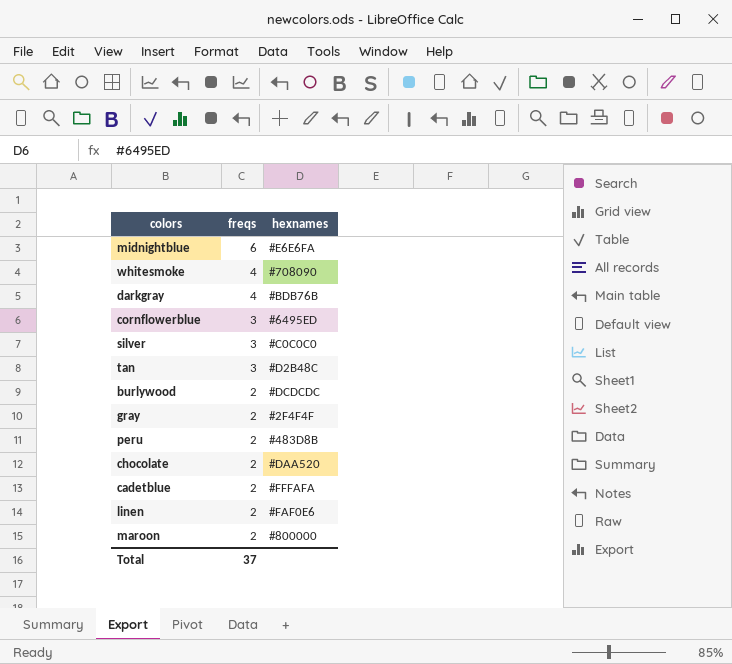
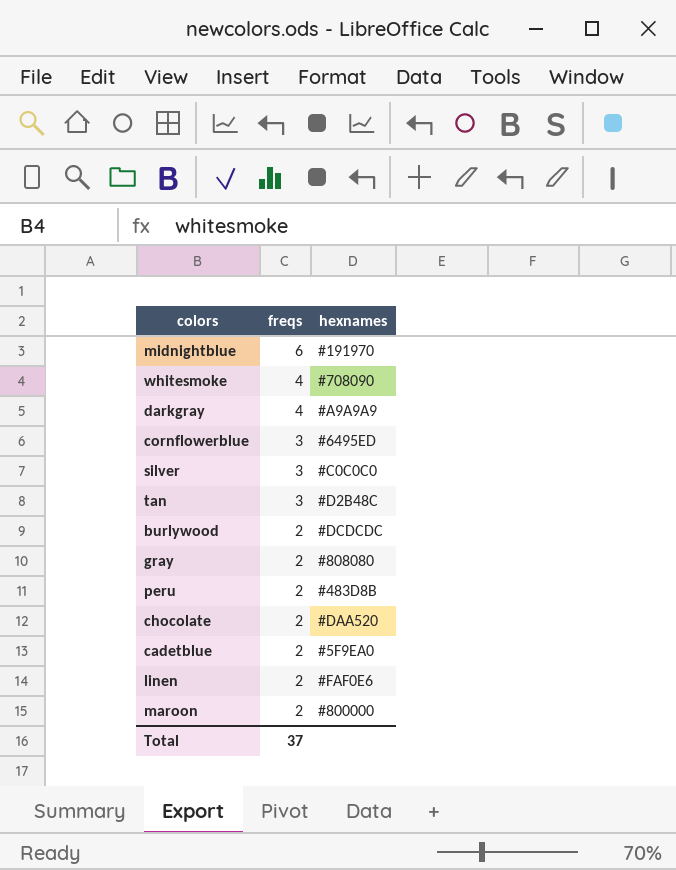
midnightblue | hexnames: #E6E6FA -> #191970
darkgray | hexnames: #BDB76B -> #A9A9A9
gray | hexnames: #2F4F4F -> #808080
cadetblue | hexnames: #FFFAFA -> #5F9EA0

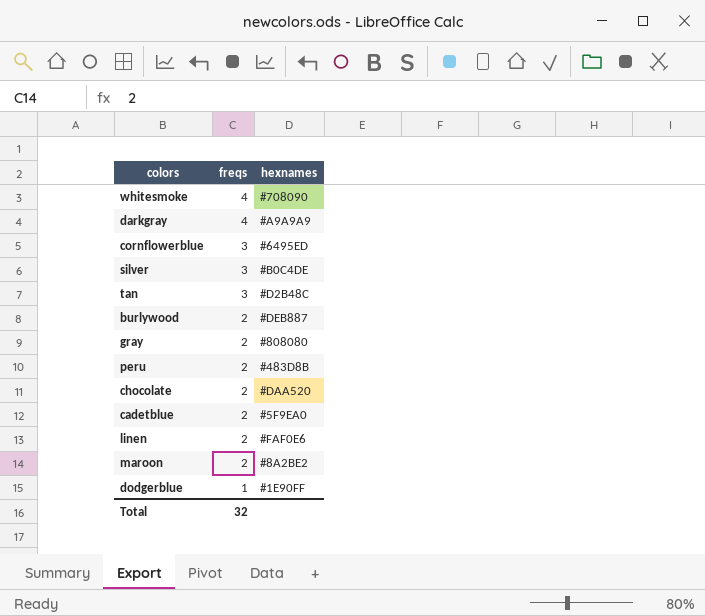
row midnightblue: 6 | #191970 -> none
silver | hexnames: #C0C0C0 -> #B0C4DE
burlywood | hexnames: #DCDCDC -> #DEB887
maroon | hexnames: #800000 -> #8A2BE2
row dodgerblue: none -> 1 | #1E90FF
Total | freqs: 37 -> 32

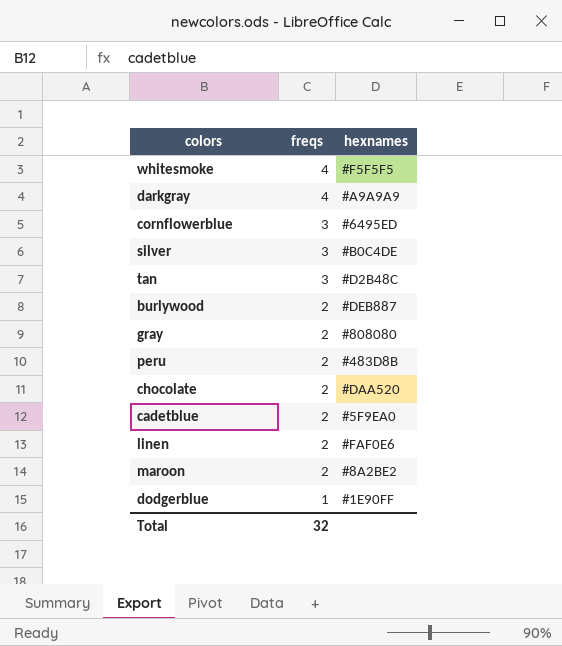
whitesmoke | hexnames: #708090 -> #F5F5F5

